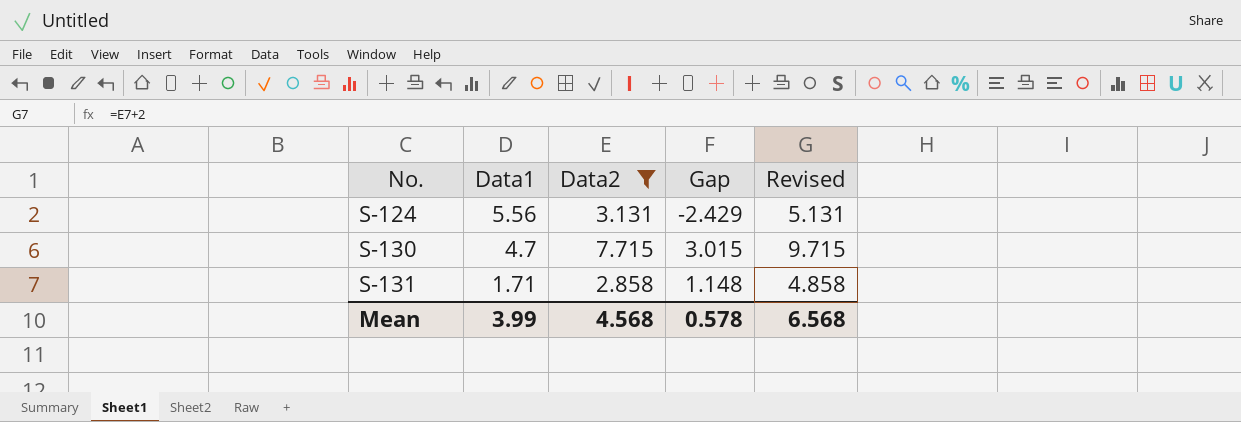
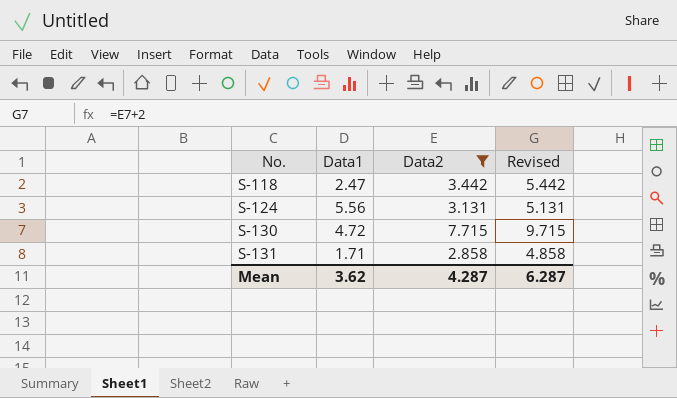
column Gap | formula: [Data2] - [Data1] -> none
row S-118: none -> 2.47 | 3.442 | 5.442
S-130 | Data1: 4.7 -> 4.72
Mean | Data1: 3.99 -> 3.62
Mean | Data2: 4.568 -> 4.287
Mean | Revised: 6.568 -> 6.287

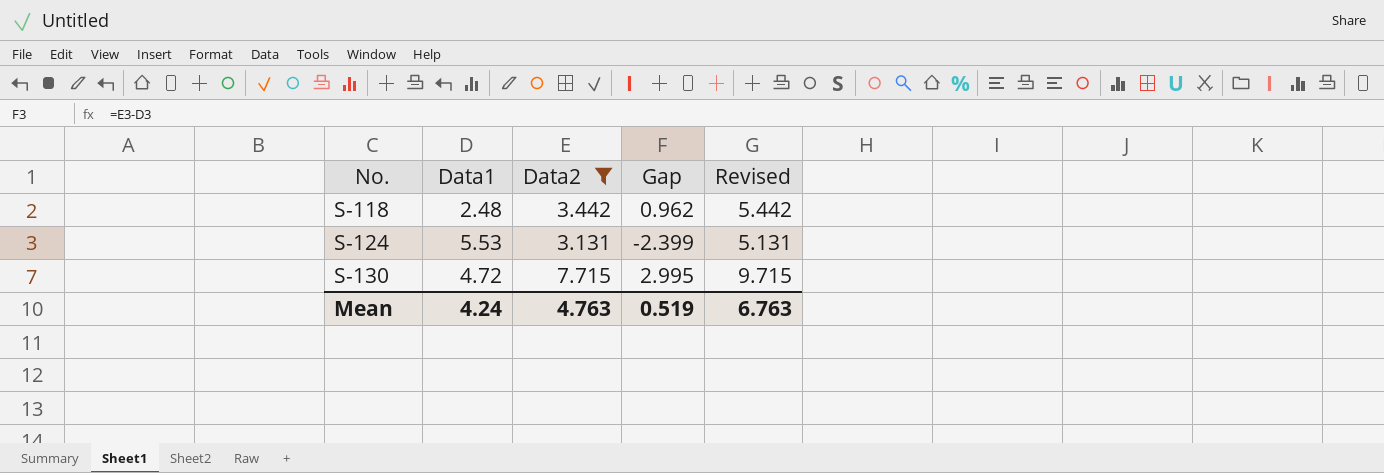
column Gap | formula: none -> [Data2] - [Data1]
row S-131: 1.71 | 2.858 | 4.858 -> none
S-118 | Data1: 2.47 -> 2.48
S-124 | Data1: 5.56 -> 5.53
Mean | Data1: 3.62 -> 4.24
Mean | Data2: 4.287 -> 4.763
Mean | Revised: 6.287 -> 6.763

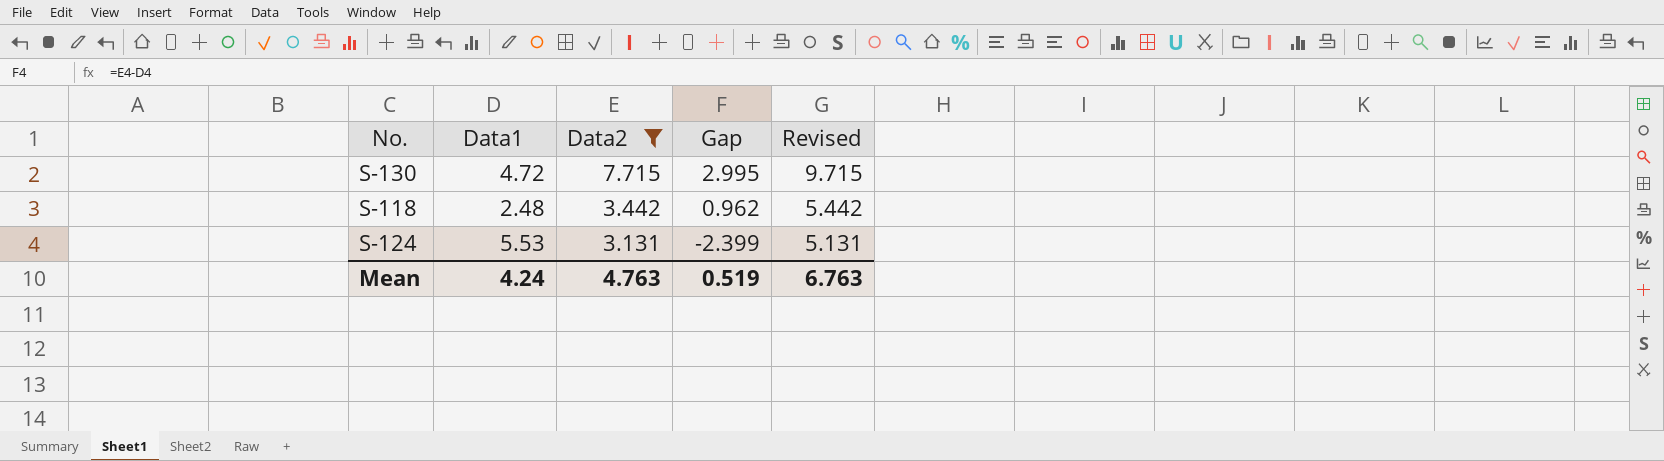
row order: No. ascending -> Data2 descending

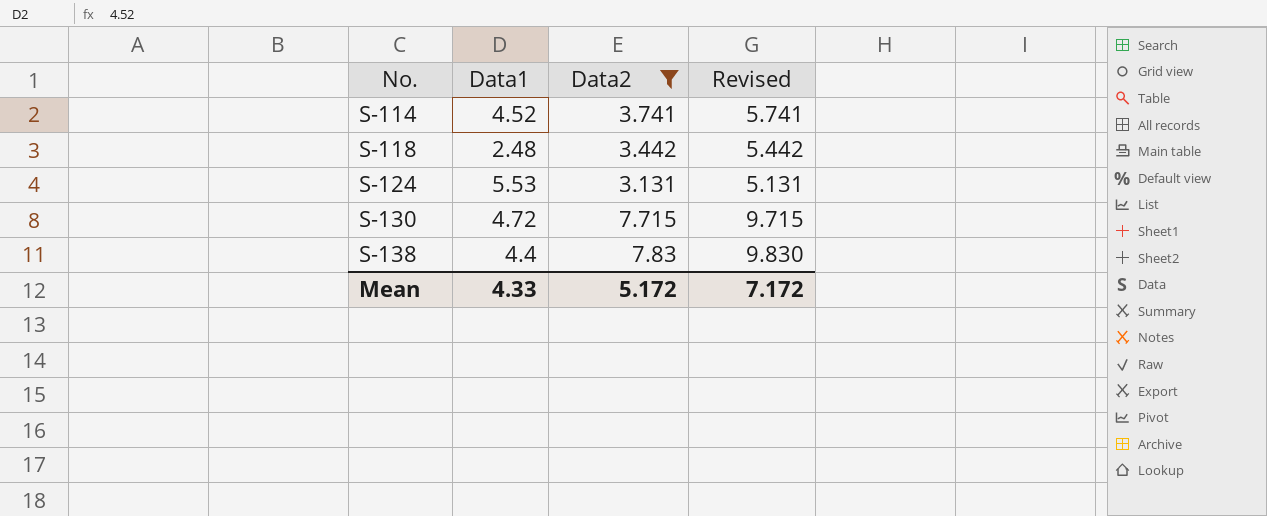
row order: Data2 descending -> No. ascending
column Gap | formula: [Data2] - [Data1] -> none
row S-114: none -> 4.52 | 3.741 | 5.741
row S-138: none -> 4.4 | 7.83 | 9.830
Mean | Data1: 4.24 -> 4.33
Mean | Data2: 4.763 -> 5.172
Mean | Revised: 6.763 -> 7.172

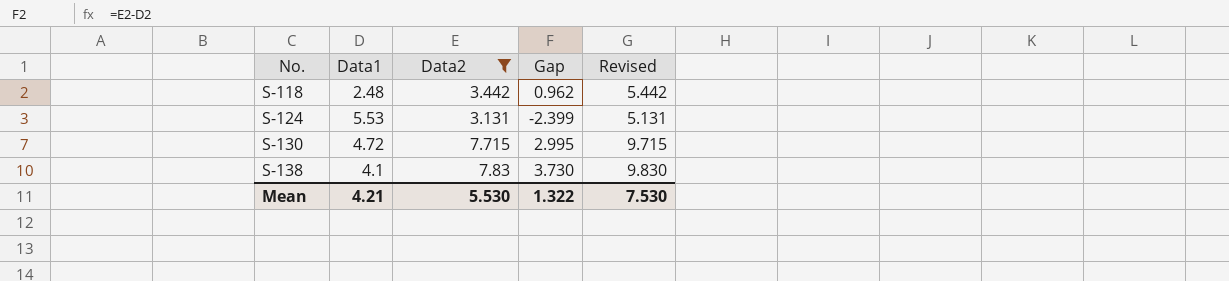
column Gap | formula: none -> [Data2] - [Data1]
row S-114: 4.52 | 3.741 | 5.741 -> none
S-138 | Data1: 4.4 -> 4.1
Mean | Data1: 4.33 -> 4.21
Mean | Data2: 5.172 -> 5.530
Mean | Revised: 7.172 -> 7.530

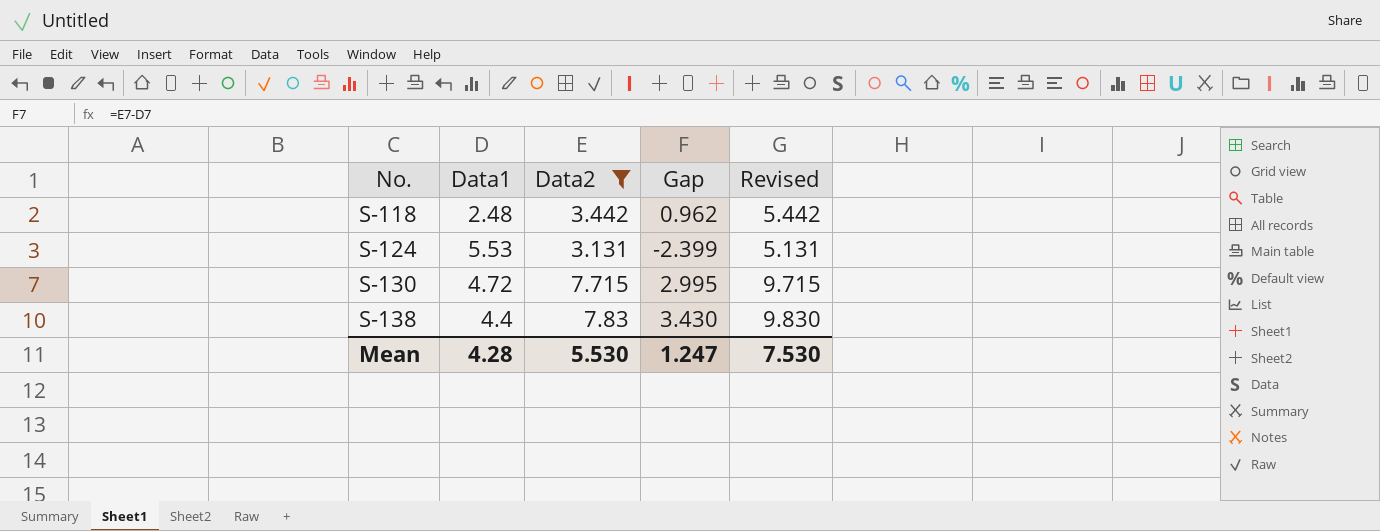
S-138 | Data1: 4.1 -> 4.4
S-138 | Gap: 3.730 -> 3.430
Mean | Data1: 4.21 -> 4.28
Mean | Gap: 1.322 -> 1.247

